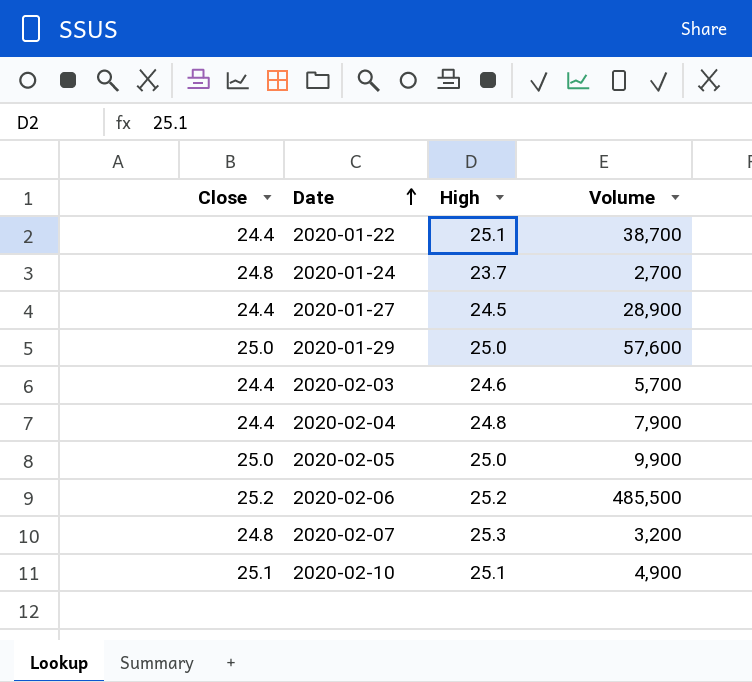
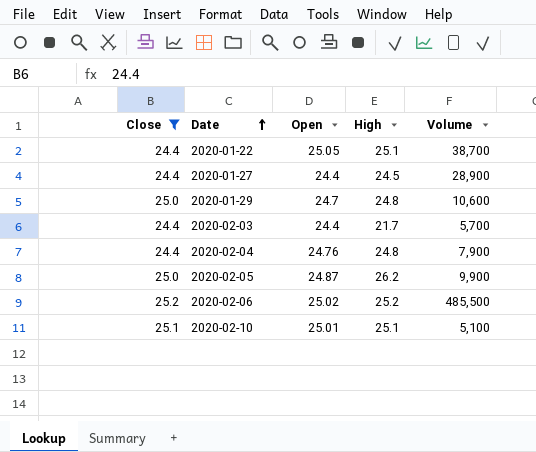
filter: none -> Close != 24.8
column Open | position: none -> 3
2020-01-29 | High: 25.0 -> 24.8
2020-01-29 | Volume: 57,600 -> 10,600
2020-02-03 | High: 24.6 -> 21.7
2020-02-05 | High: 25.0 -> 26.2
2020-02-10 | Volume: 4,900 -> 5,100

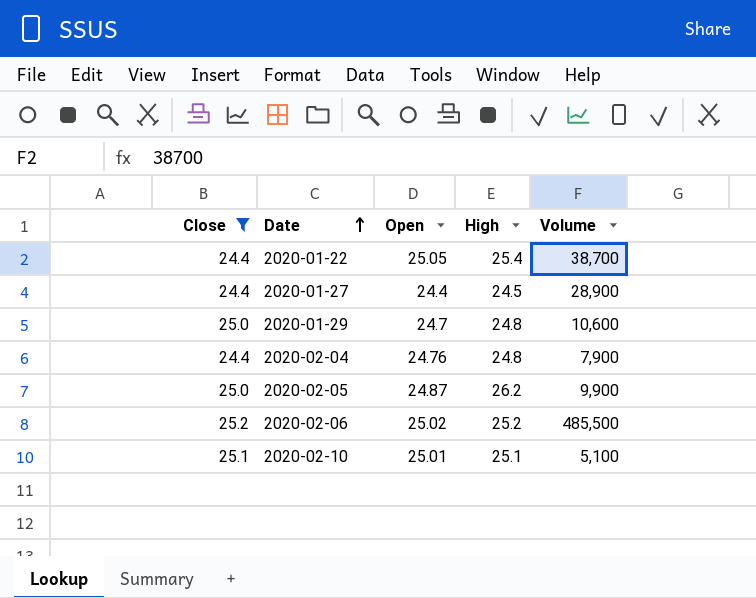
row 2020-02-03: 24.4 | 24.4 | 21.7 | 5,700 -> none
2020-01-22 | High: 25.1 -> 25.4

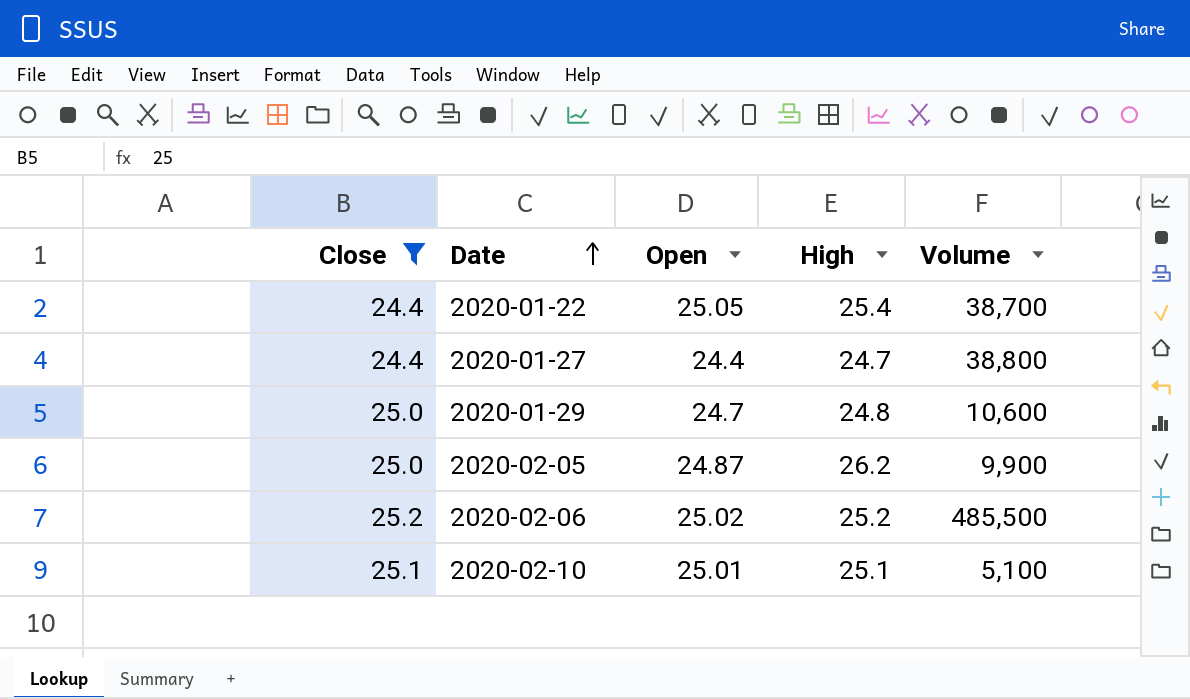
row 2020-02-04: 24.4 | 24.76 | 24.8 | 7,900 -> none
2020-01-27 | High: 24.5 -> 24.7
2020-01-27 | Volume: 28,900 -> 38,800

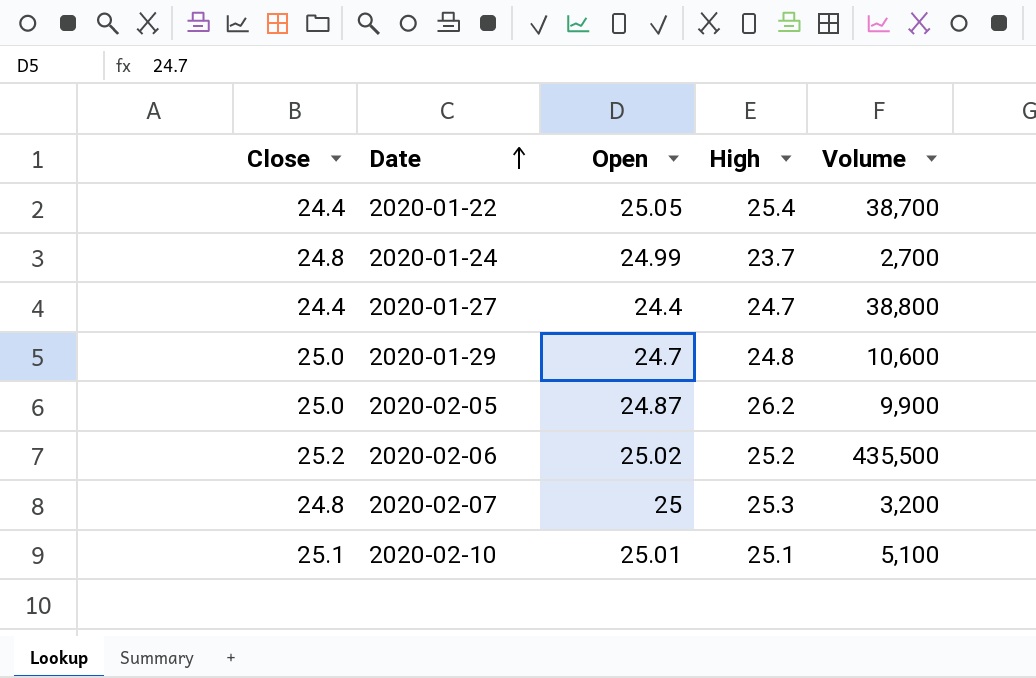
filter: Close != 24.8 -> none
2020-02-06 | Volume: 485,500 -> 435,500

